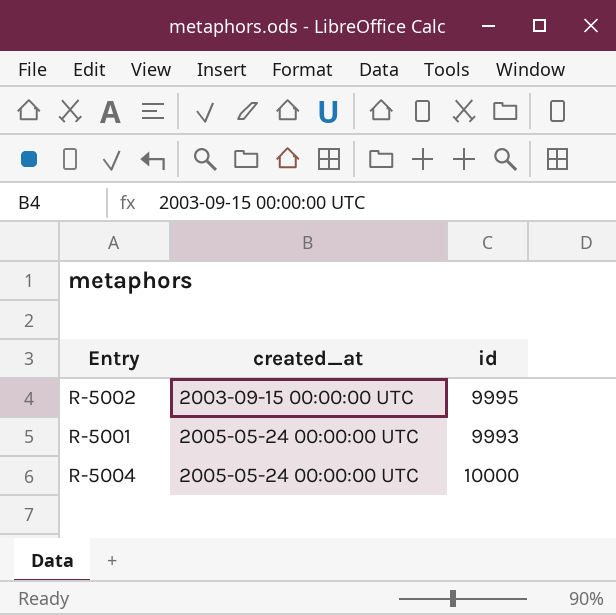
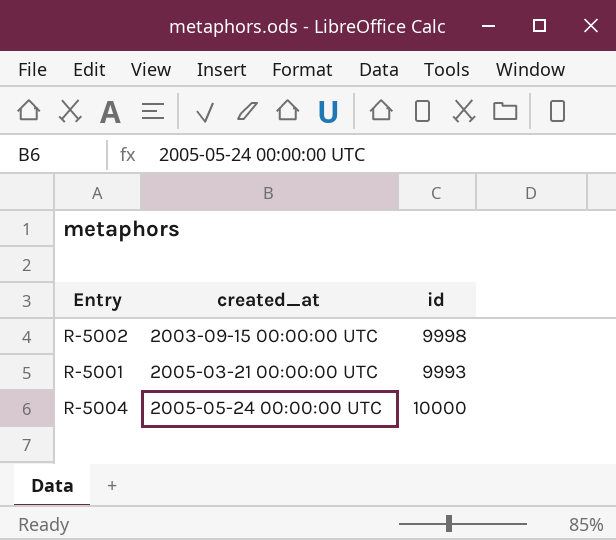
R-5002 | id: 9995 -> 9998
R-5001 | created_at: 2005-05-24 00:00:00 UTC -> 2005-03-21 00:00:00 UTC

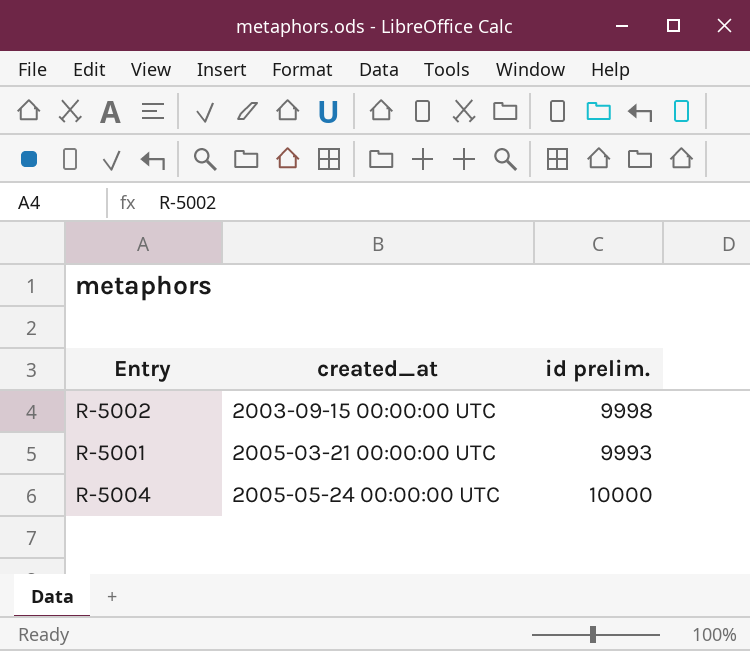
column name: id -> id prelim.

